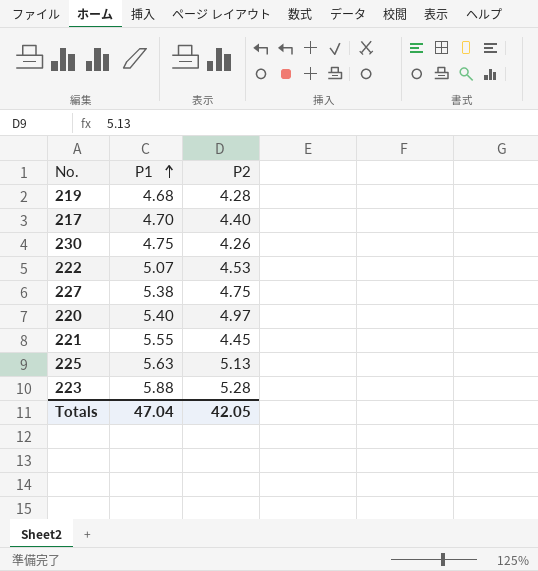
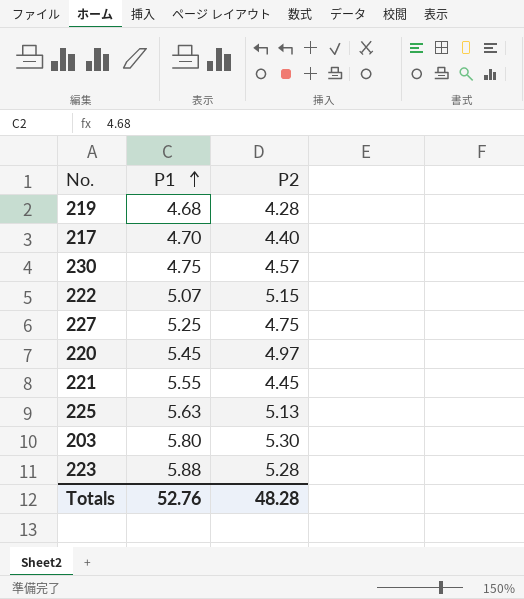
230 | P2: 4.26 -> 4.57
222 | P2: 4.53 -> 5.15
227 | P1: 5.38 -> 5.25
220 | P1: 5.40 -> 5.45
row 203: none -> 5.80 | 5.30
Totals | P1: 47.04 -> 52.76
Totals | P2: 42.05 -> 48.28

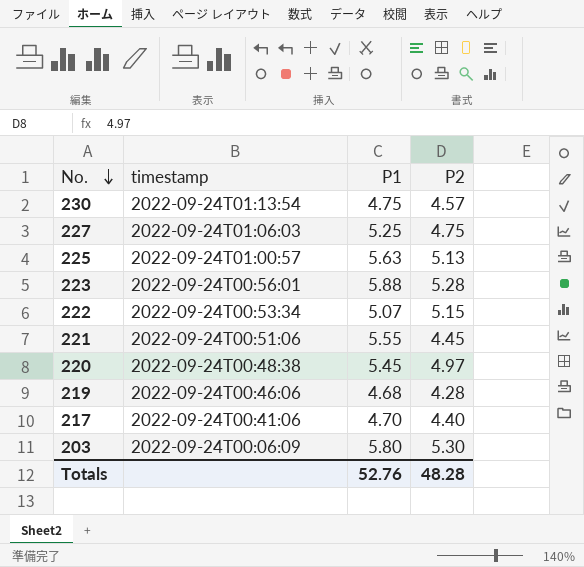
row order: P1 ascending -> No. descending
column timestamp | position: none -> 2

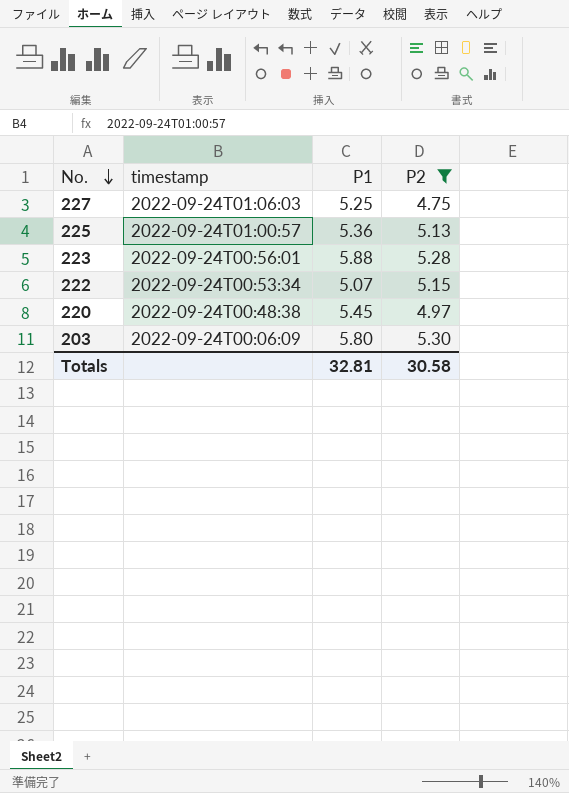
filter: none -> P2 >= 4.75
225 | P1: 5.63 -> 5.36
Totals | P1: 52.76 -> 32.81
Totals | P2: 48.28 -> 30.58

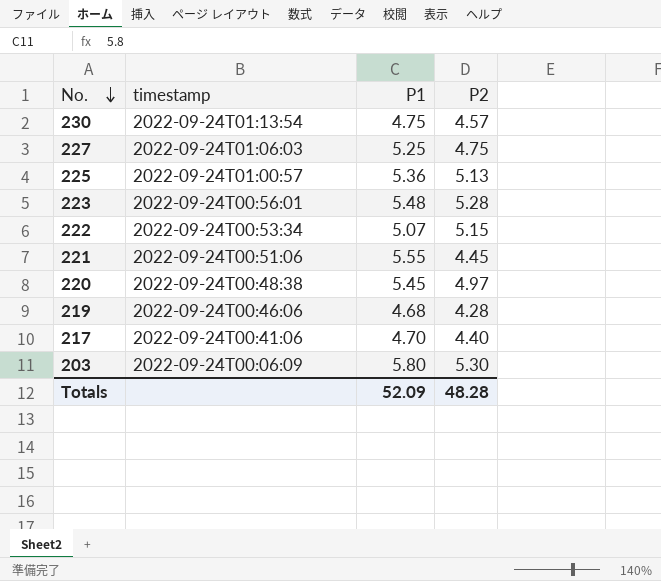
filter: P2 >= 4.75 -> none
223 | P1: 5.88 -> 5.48
Totals | P1: 32.81 -> 52.09
Totals | P2: 30.58 -> 48.28

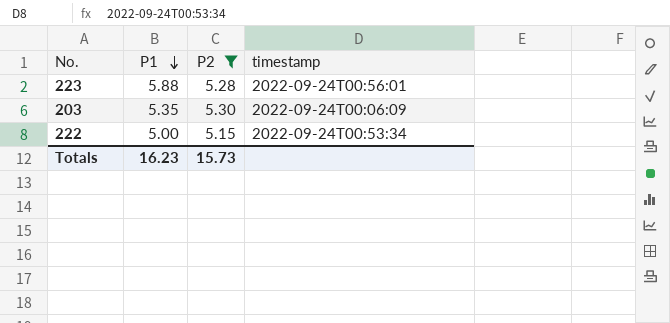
filter: none -> P2 >= 5.15
row order: No. descending -> P1 descending
column timestamp | position: 2 -> 4
223 | P1: 5.48 -> 5.88
203 | P1: 5.80 -> 5.35
222 | P1: 5.07 -> 5.00
Totals | P1: 52.09 -> 16.23
Totals | P2: 48.28 -> 15.73

